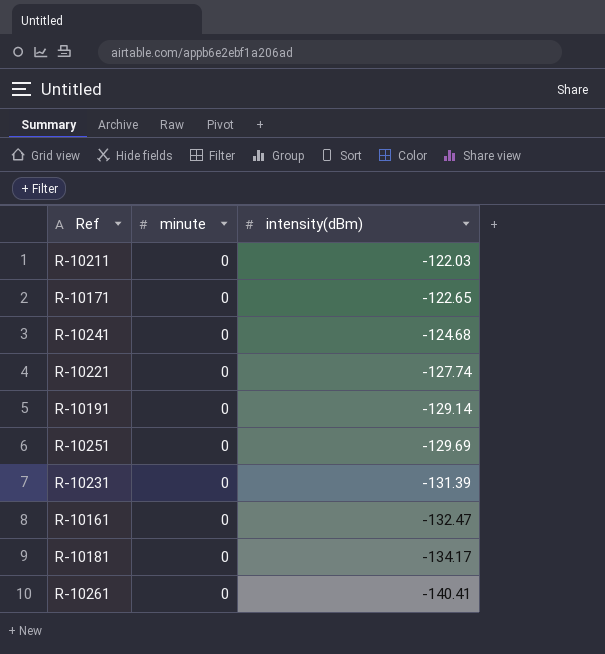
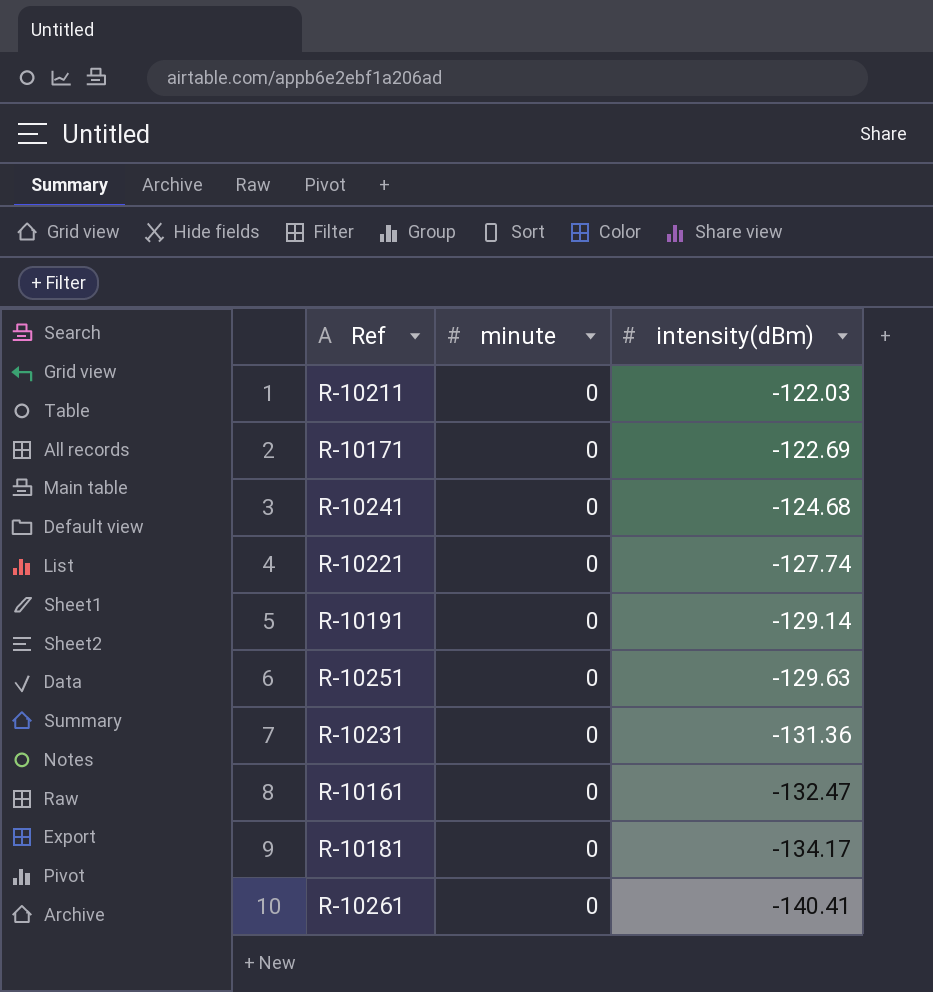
R-10171 | intensity(dBm): -122.65 -> -122.69
R-10251 | intensity(dBm): -129.69 -> -129.63
R-10231 | intensity(dBm): -131.39 -> -131.36

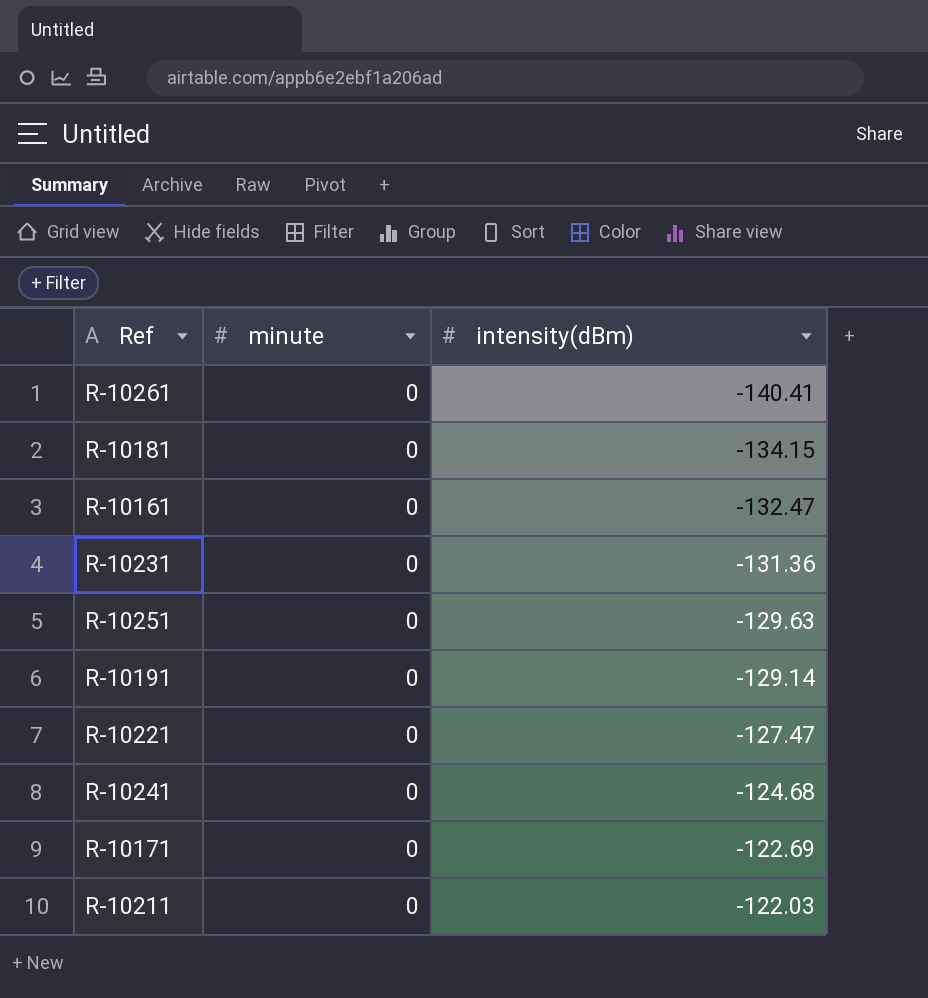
row order: intensity(dBm) descending -> intensity(dBm) ascending
R-10181 | intensity(dBm): -134.17 -> -134.15
R-10221 | intensity(dBm): -127.74 -> -127.47

